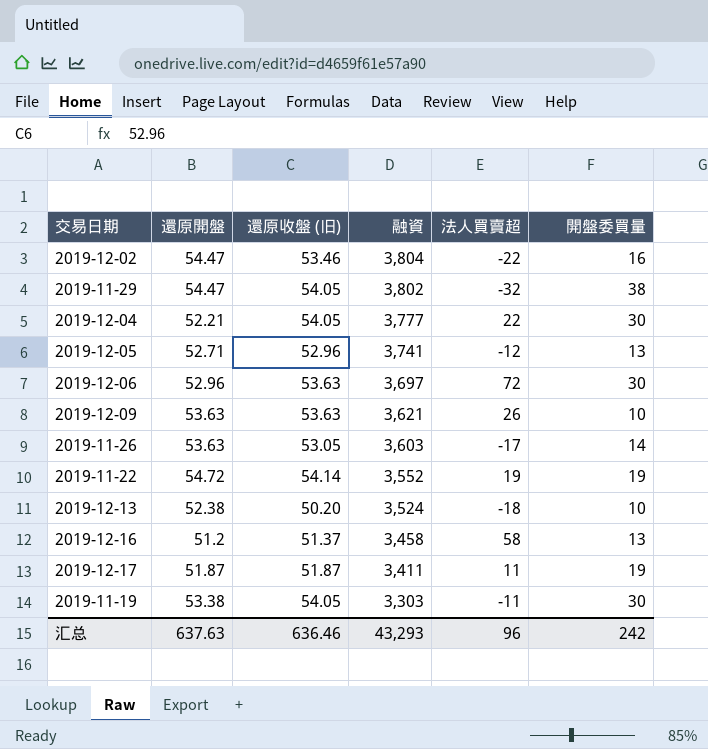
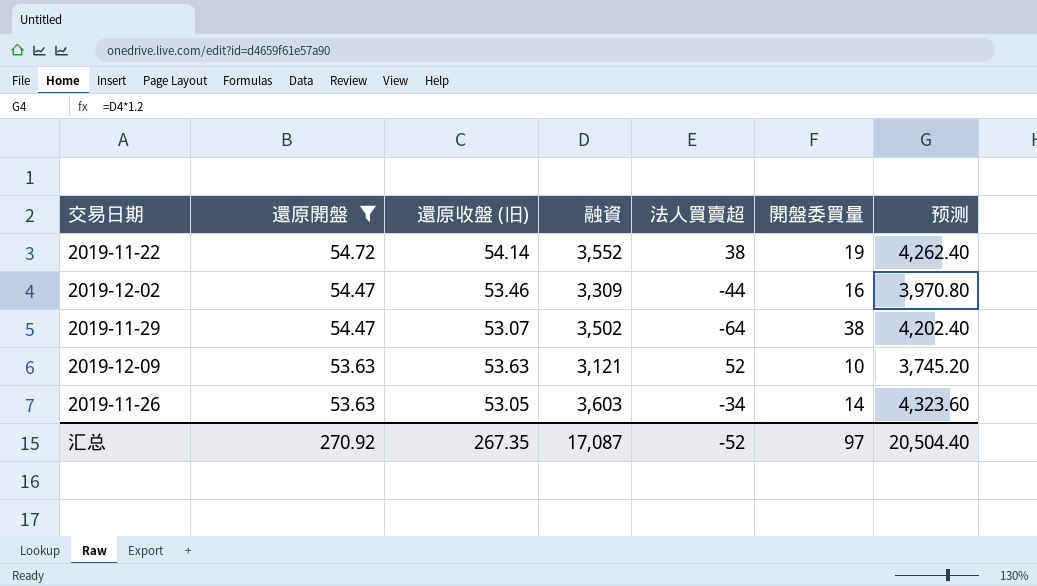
filter: none -> 還原開盤 >= 53.63
row order: 融資 descending -> 還原開盤 descending
column 预测 | formula: none -> [融資] * 1.2
2019-11-22 | 法人買賣超: 19 -> 38
2019-12-02 | 融資: 3,804 -> 3,309
2019-12-02 | 法人買賣超: -22 -> -44
2019-11-29 | 還原收盤 (旧): 54.05 -> 53.07
2019-11-29 | 融資: 3,802 -> 3,502
2019-11-29 | 法人買賣超: -32 -> -64
2019-12-09 | 融資: 3,621 -> 3,121
2019-12-09 | 法人買賣超: 26 -> 52
2019-11-26 | 法人買賣超: -17 -> -34
汇总 | 還原開盤: 637.63 -> 270.92
汇总 | 還原收盤 (旧): 636.46 -> 267.35
汇总 | 融資: 43,293 -> 17,087
汇总 | 法人買賣超: 96 -> -52
汇总 | 開盤委買量: 242 -> 97

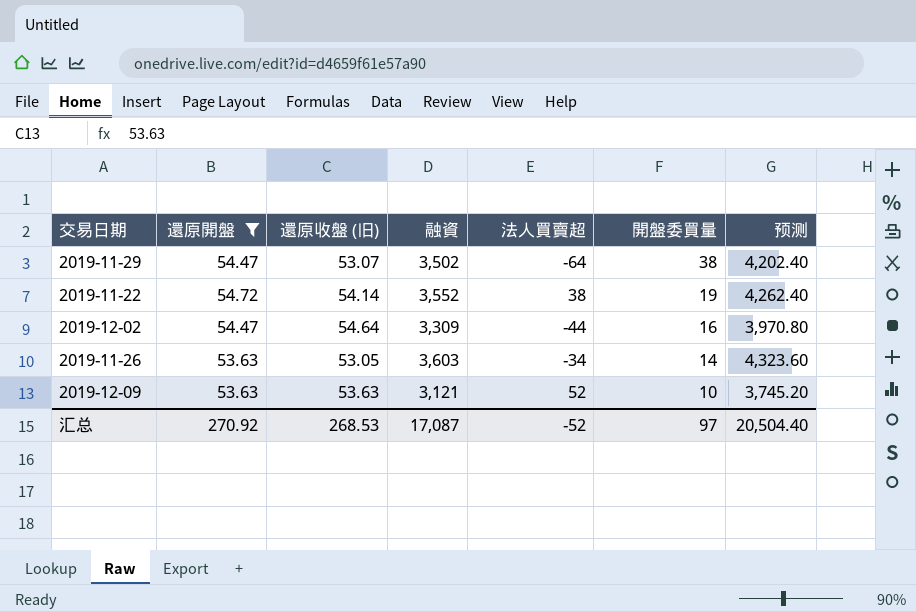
row order: 還原開盤 descending -> 開盤委買量 descending
2019-12-02 | 還原收盤 (旧): 53.46 -> 54.64
汇总 | 還原收盤 (旧): 267.35 -> 268.53

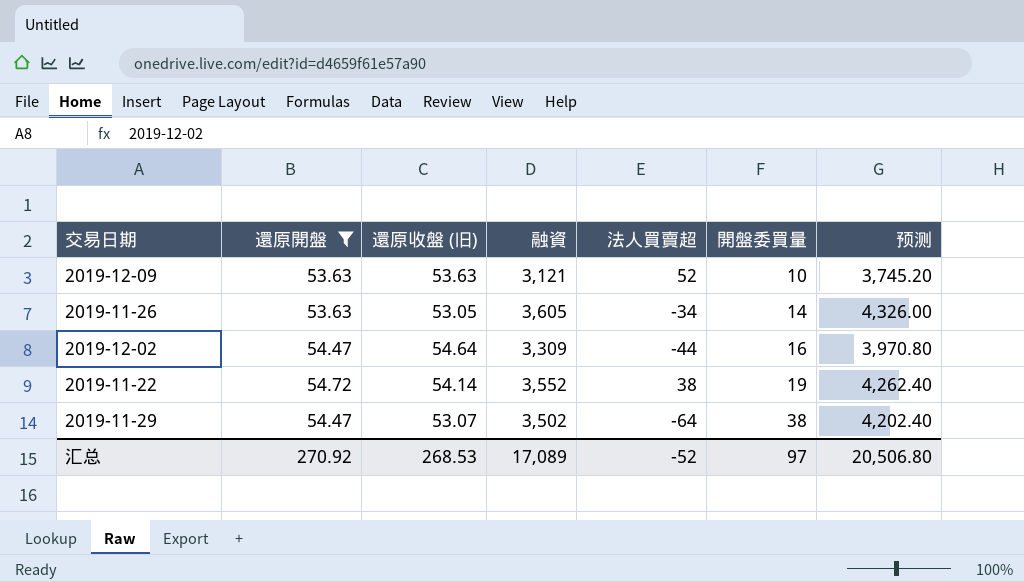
row order: 開盤委買量 descending -> 開盤委買量 ascending
2019-11-26 | 融資: 3,603 -> 3,605
2019-11-26 | 预测: 4,323.60 -> 4,326.00
汇总 | 融資: 17,087 -> 17,089
汇总 | 预测: 20,504.40 -> 20,506.80

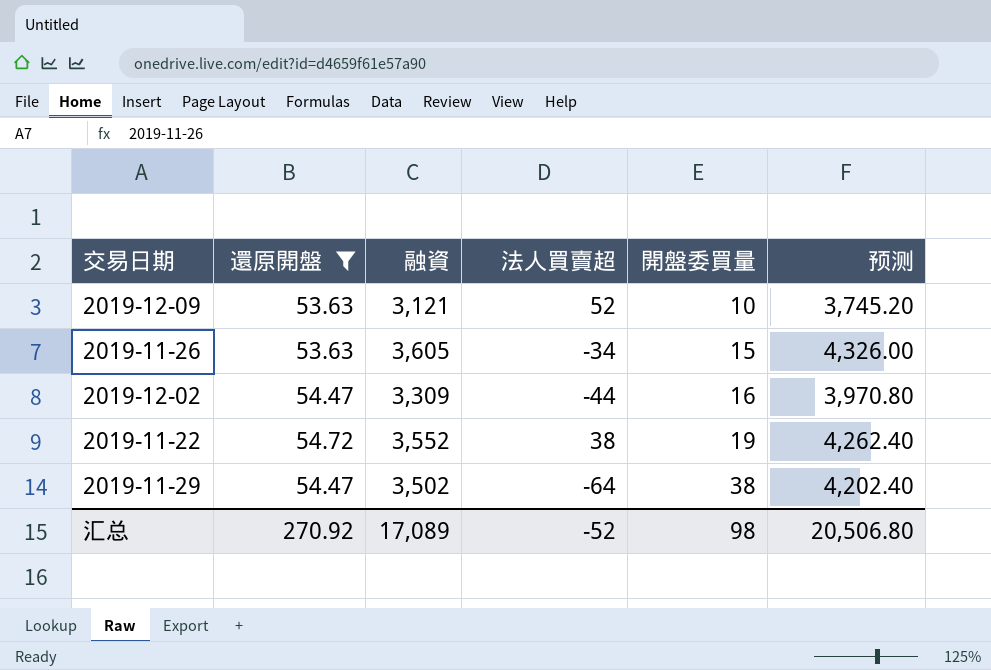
column 還原收盤 (旧) | position: 3 -> none
2019-11-26 | 開盤委買量: 14 -> 15
汇总 | 開盤委買量: 97 -> 98

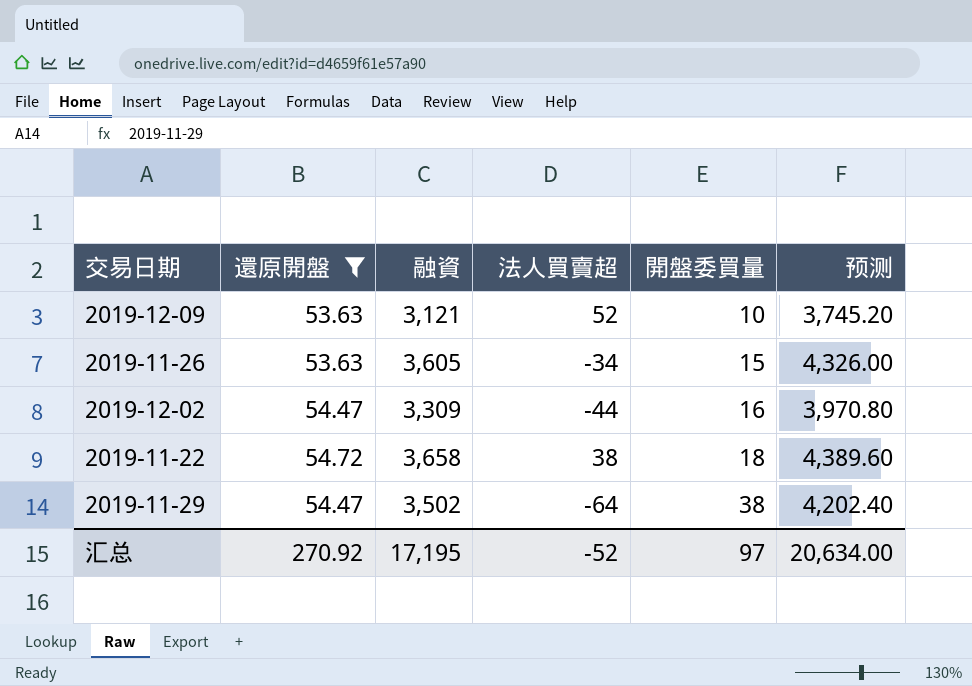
2019-11-22 | 融資: 3,552 -> 3,658
2019-11-22 | 開盤委買量: 19 -> 18
2019-11-22 | 预测: 4,262.40 -> 4,389.60
汇总 | 融資: 17,089 -> 17,195
汇总 | 開盤委買量: 98 -> 97
汇总 | 预测: 20,506.80 -> 20,634.00

